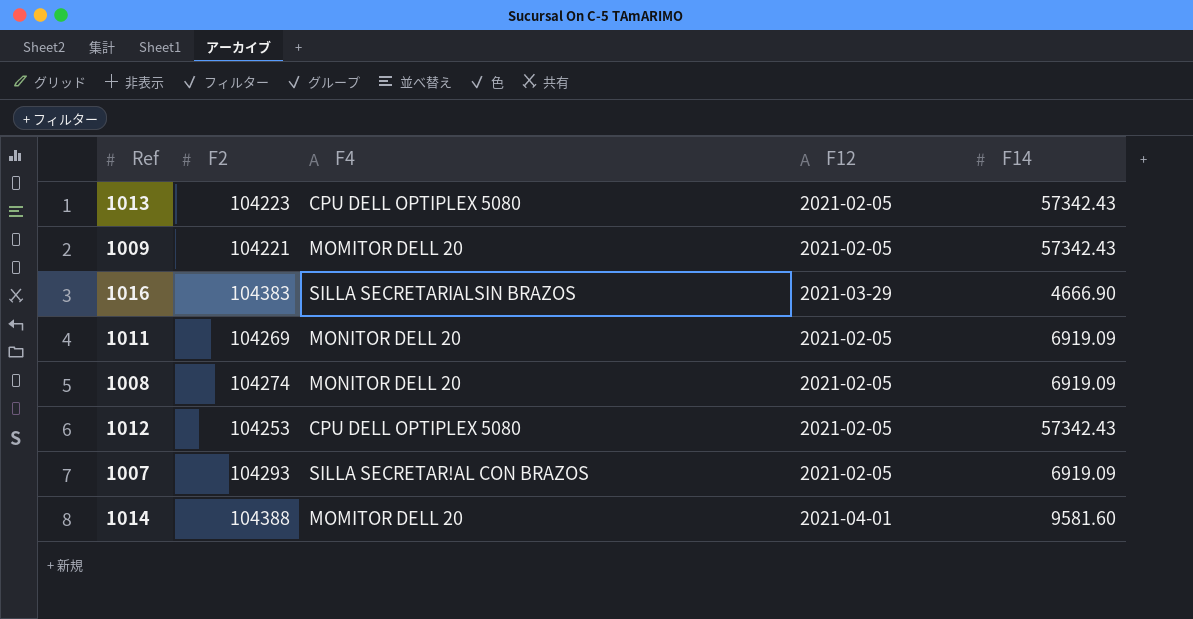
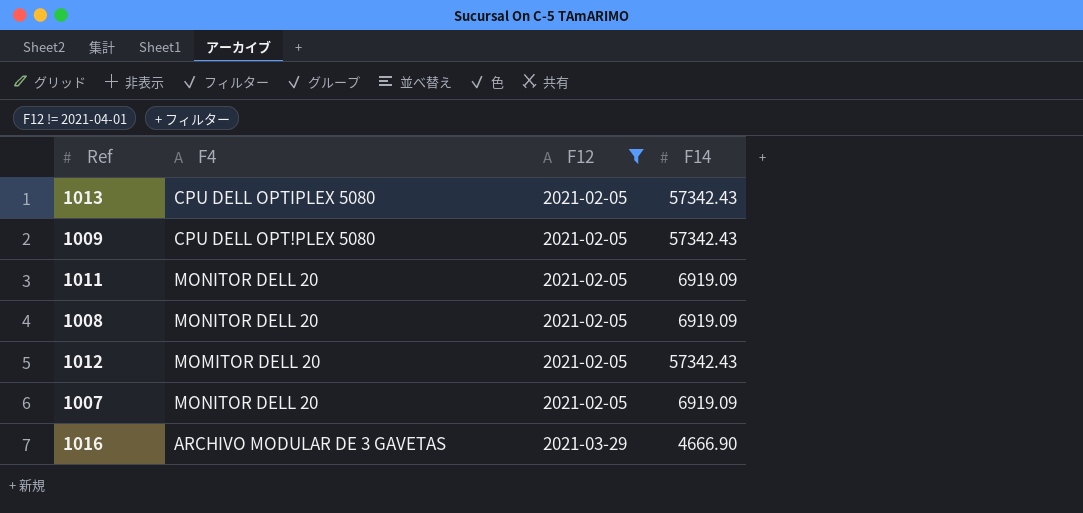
filter: none -> F12 != 2021-04-01
row order: none -> F12 ascending
column F2 | position: 2 -> none
1009 | F4: MOMITOR DELL 20 -> CPU DELL OPT!PLEX 5080
1012 | F4: CPU DELL OPTIPLEX 5080 -> MOMITOR DELL 20
1007 | F4: SILLA SECRETAR!AL CON BRAZOS -> MONITOR DELL 20
1016 | F4: SILLA SECRETARIALSIN BRAZOS -> ARCHIVO MODULAR DE 3 GAVETAS

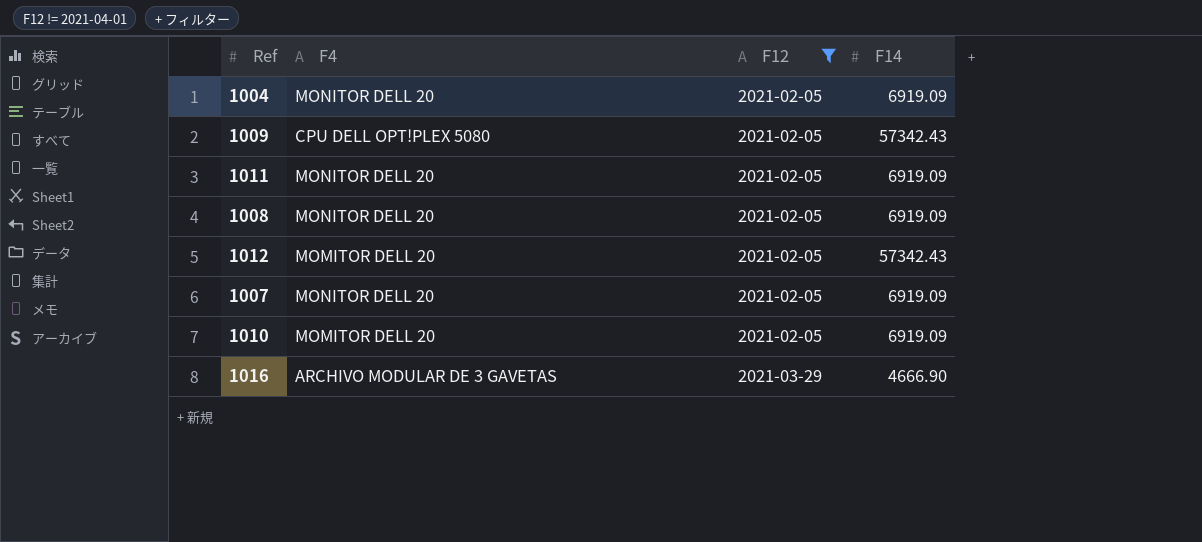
row 1013: CPU DELL OPTIPLEX 5080 | 2021-02-05 | 57342.43 -> none
row 1004: none -> MONITOR DELL 20 | 2021-02-05 | 6919.09
row 1010: none -> MOMITOR DELL 20 | 2021-02-05 | 6919.09

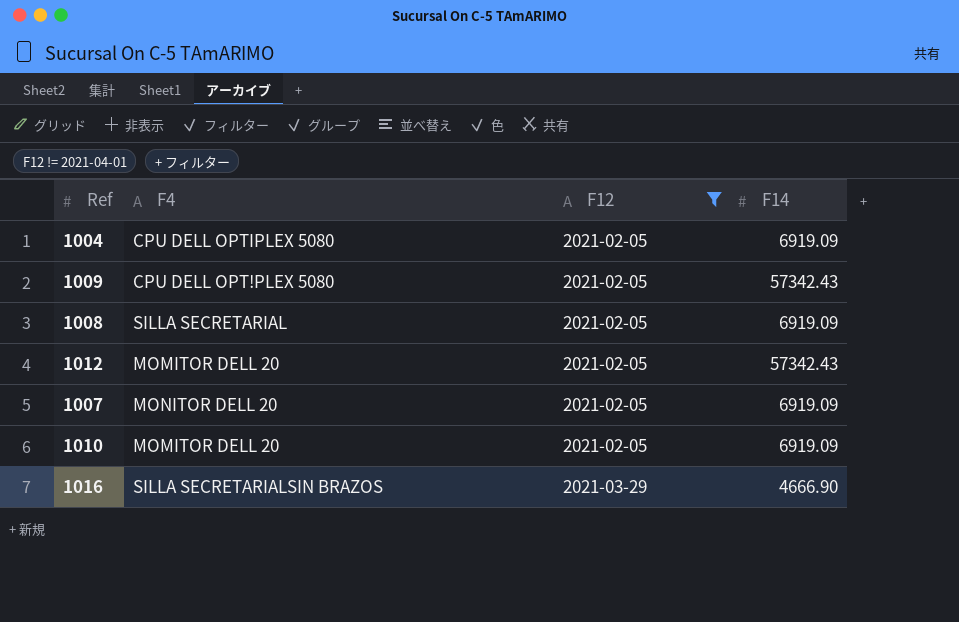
row 1011: MONITOR DELL 20 | 2021-02-05 | 6919.09 -> none
1004 | F4: MONITOR DELL 20 -> CPU DELL OPTIPLEX 5080
1008 | F4: MONITOR DELL 20 -> SILLA SECRETARIAL
1016 | F4: ARCHIVO MODULAR DE 3 GAVETAS -> SILLA SECRETARIALSIN BRAZOS

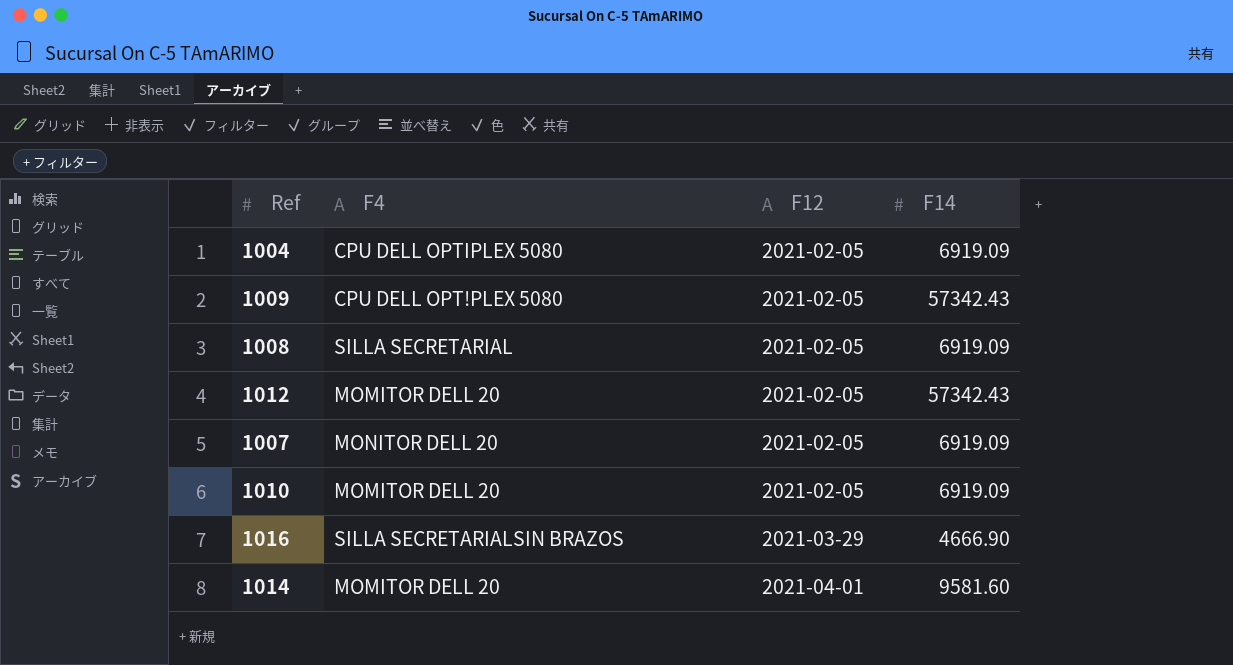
filter: F12 != 2021-04-01 -> none

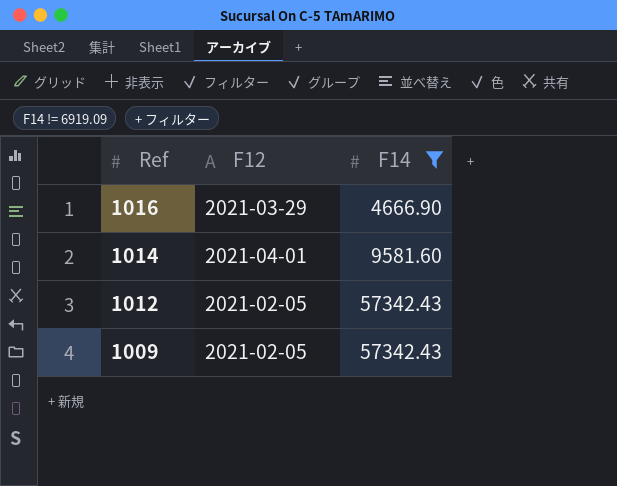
filter: none -> F14 != 6919.09
row order: F12 ascending -> Ref descending
column F4 | position: 2 -> none

